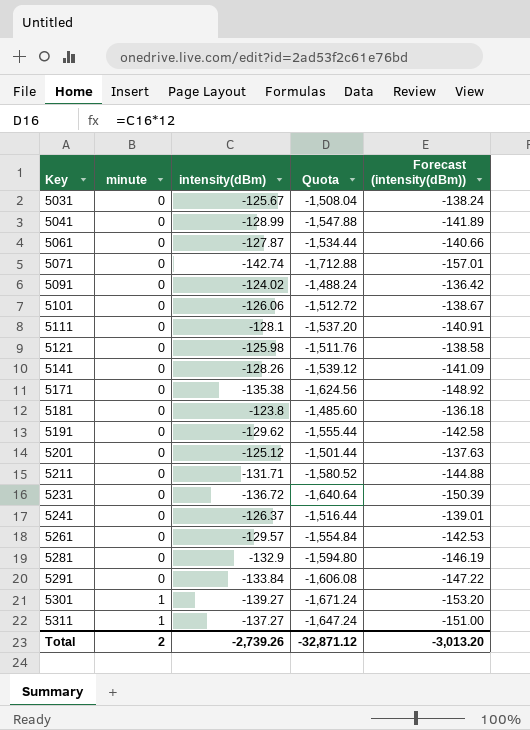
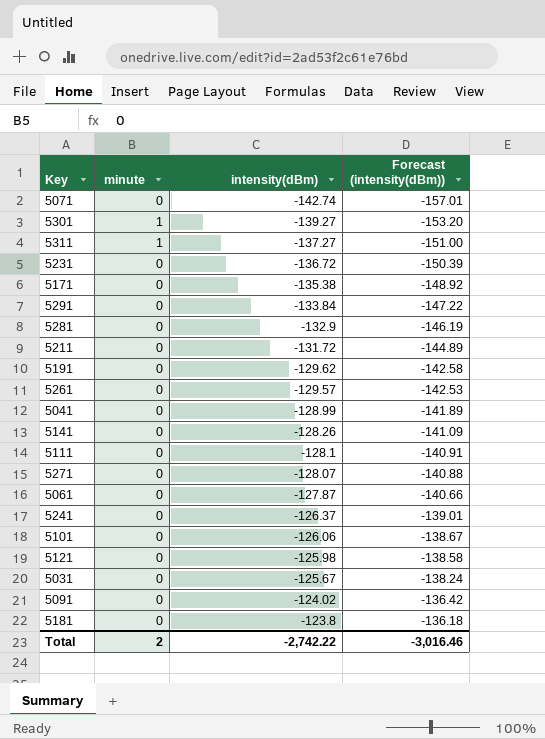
row order: Key ascending -> intensity(dBm) ascending
column Quota | formula: [intensity(dBm)] * 12 -> none
row 5201: 0 | -125.12 | -1,501.44 | -137.63 -> none
5211 | intensity(dBm): -131.71 -> -131.72
5211 | Forecast (intensity(dBm)): -144.88 -> -144.89
row 5271: none -> 0 | -128.07 | -140.88
Total | intensity(dBm): -2,739.26 -> -2,742.22
Total | Forecast (intensity(dBm)): -3,013.20 -> -3,016.46

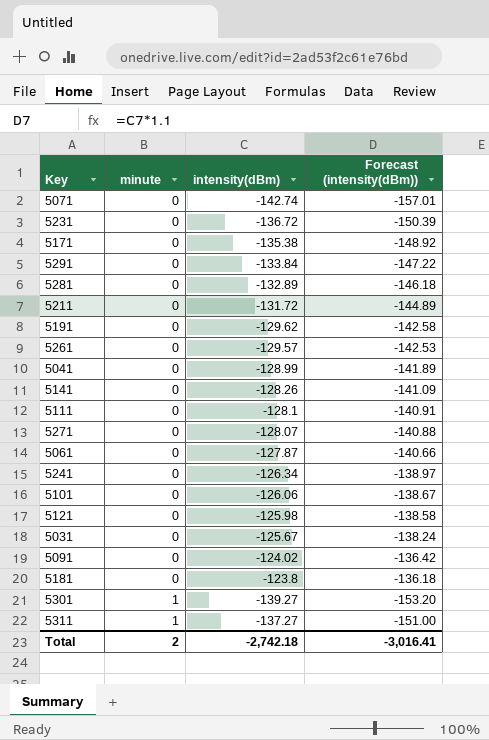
row order: intensity(dBm) ascending -> minute ascending
5281 | intensity(dBm): -132.9 -> -132.89
5281 | Forecast (intensity(dBm)): -146.19 -> -146.18
5241 | intensity(dBm): -126.37 -> -126.34
5241 | Forecast (intensity(dBm)): -139.01 -> -138.97
Total | intensity(dBm): -2,742.22 -> -2,742.18
Total | Forecast (intensity(dBm)): -3,016.46 -> -3,016.41

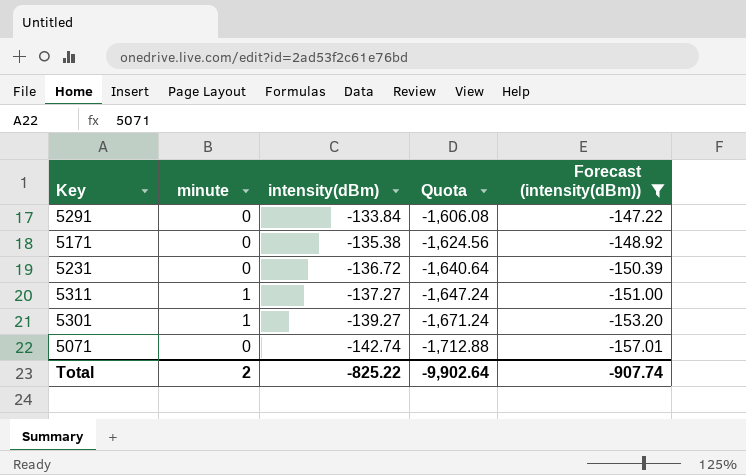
filter: none -> Forecast (intensity(dBm)) <= -147.22
row order: minute ascending -> intensity(dBm) descending
column Quota | formula: none -> [intensity(dBm)] * 12
Total | intensity(dBm): -2,742.18 -> -825.22
Total | Forecast (intensity(dBm)): -3,016.41 -> -907.74

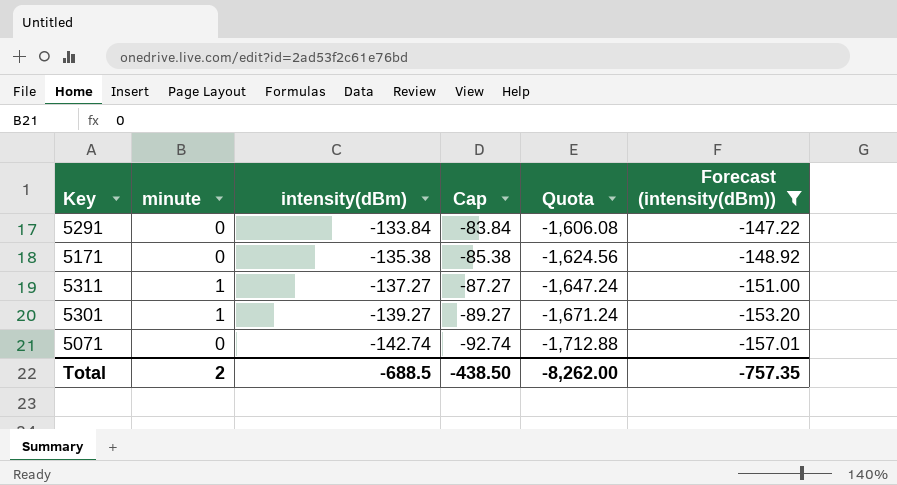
column Cap | formula: none -> [intensity(dBm)] + 50
row 5231: 0 | -136.72 | -1,640.64 | -150.39 -> none
Total | intensity(dBm): -825.22 -> -688.5
Total | Quota: -9,902.64 -> -8,262.00
Total | Forecast (intensity(dBm)): -907.74 -> -757.35

